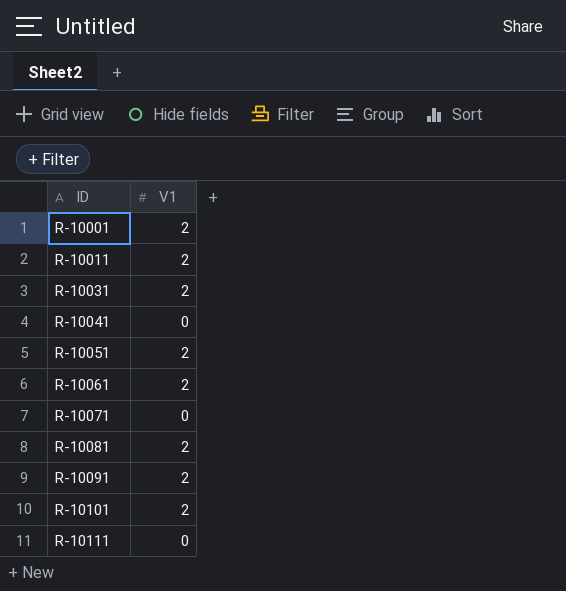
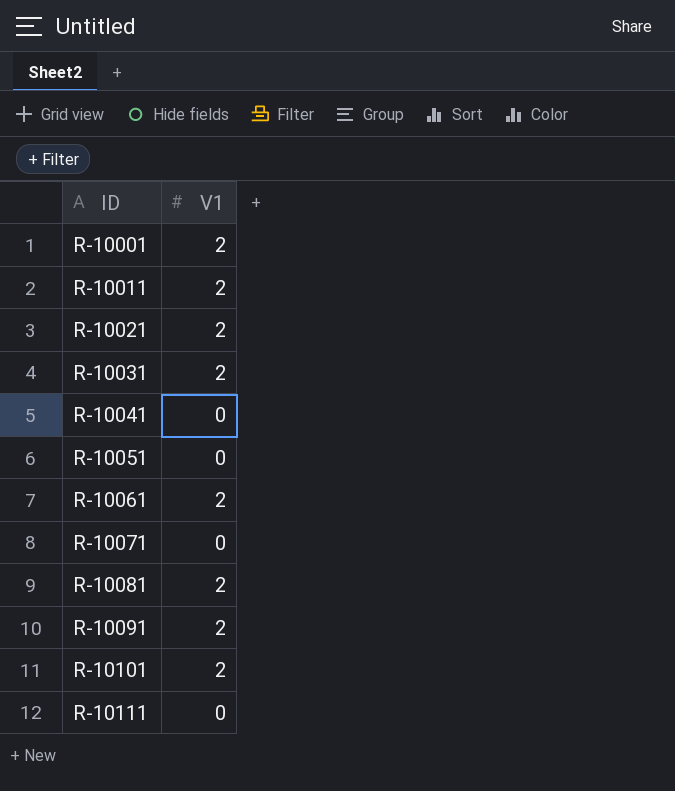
row R-10021: none -> 2
R-10051 | V1: 2 -> 0

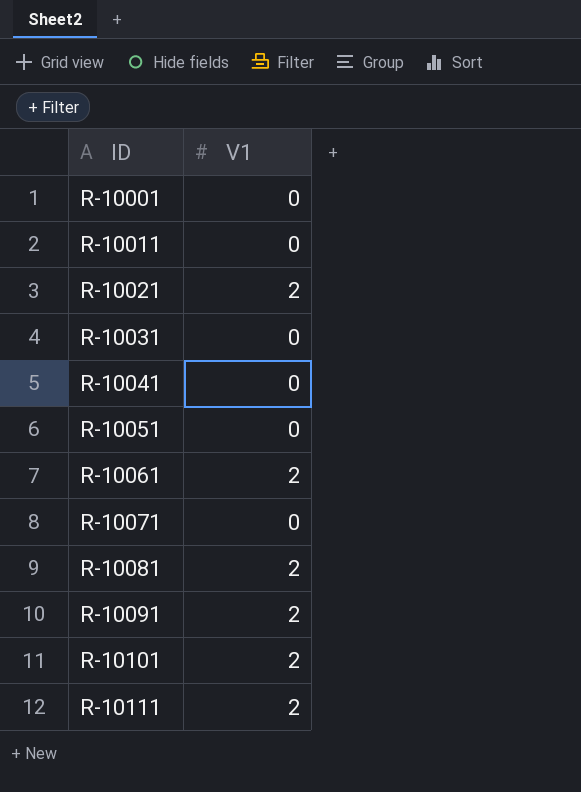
R-10001 | V1: 2 -> 0
R-10011 | V1: 2 -> 0
R-10031 | V1: 2 -> 0
R-10111 | V1: 0 -> 2

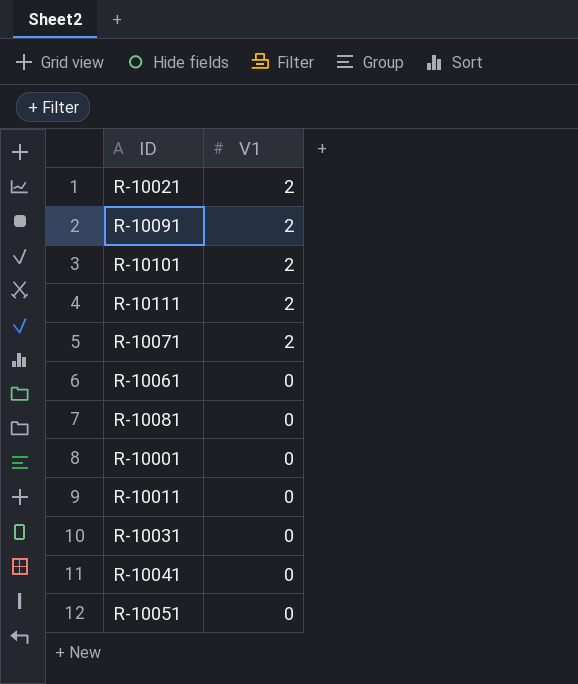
row order: ID ascending -> V1 descending
R-10071 | V1: 0 -> 2
R-10061 | V1: 2 -> 0
R-10081 | V1: 2 -> 0

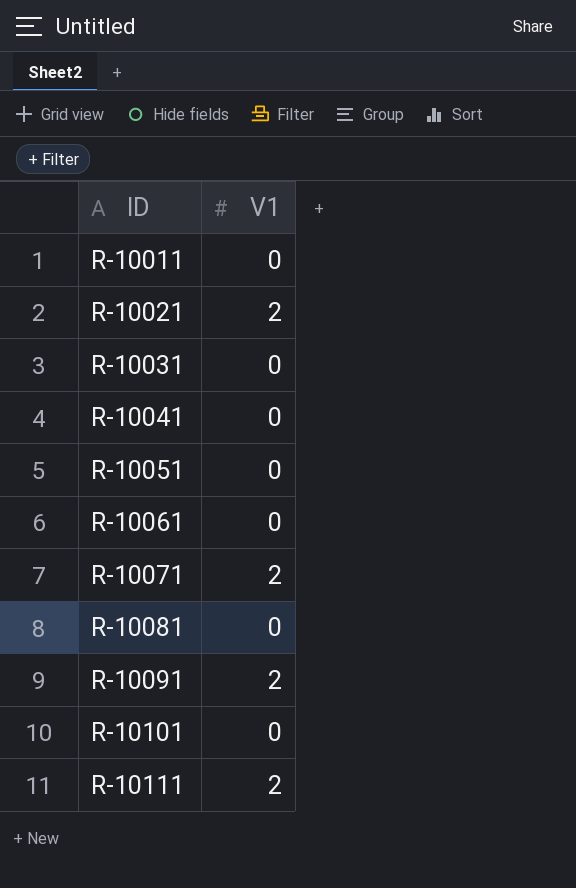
row order: V1 descending -> ID ascending
row R-10001: 0 -> none
R-10101 | V1: 2 -> 0

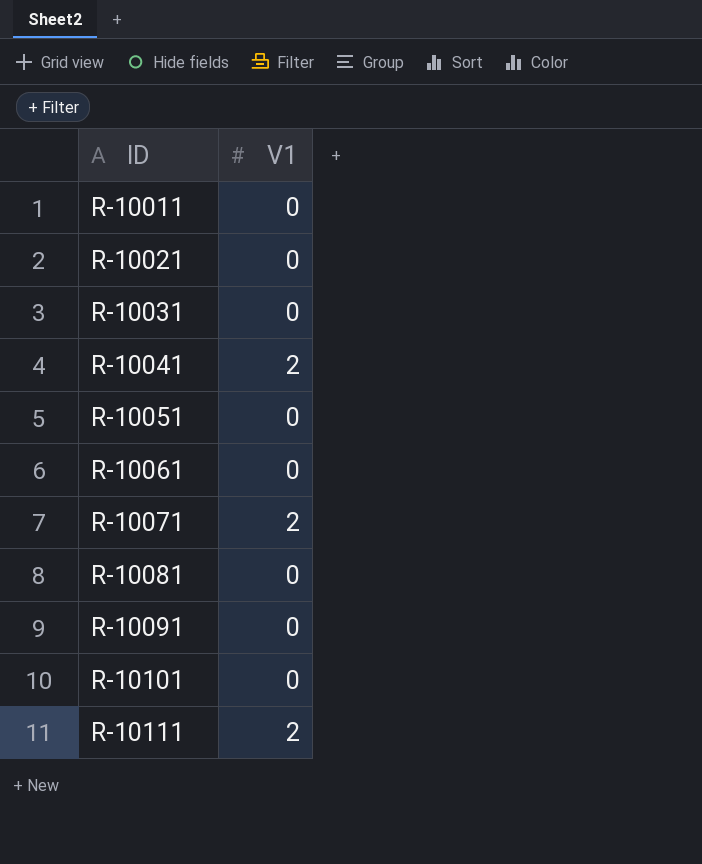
R-10021 | V1: 2 -> 0
R-10041 | V1: 0 -> 2
R-10091 | V1: 2 -> 0

